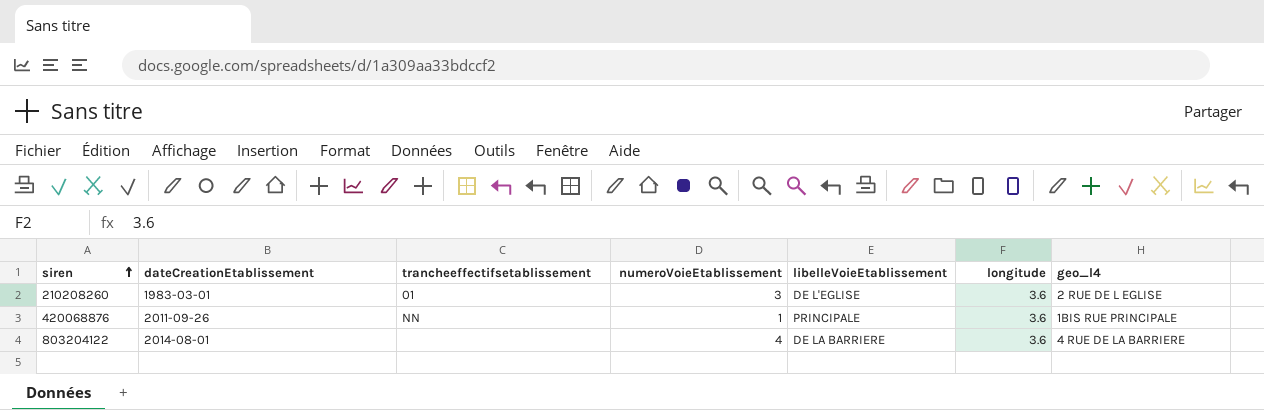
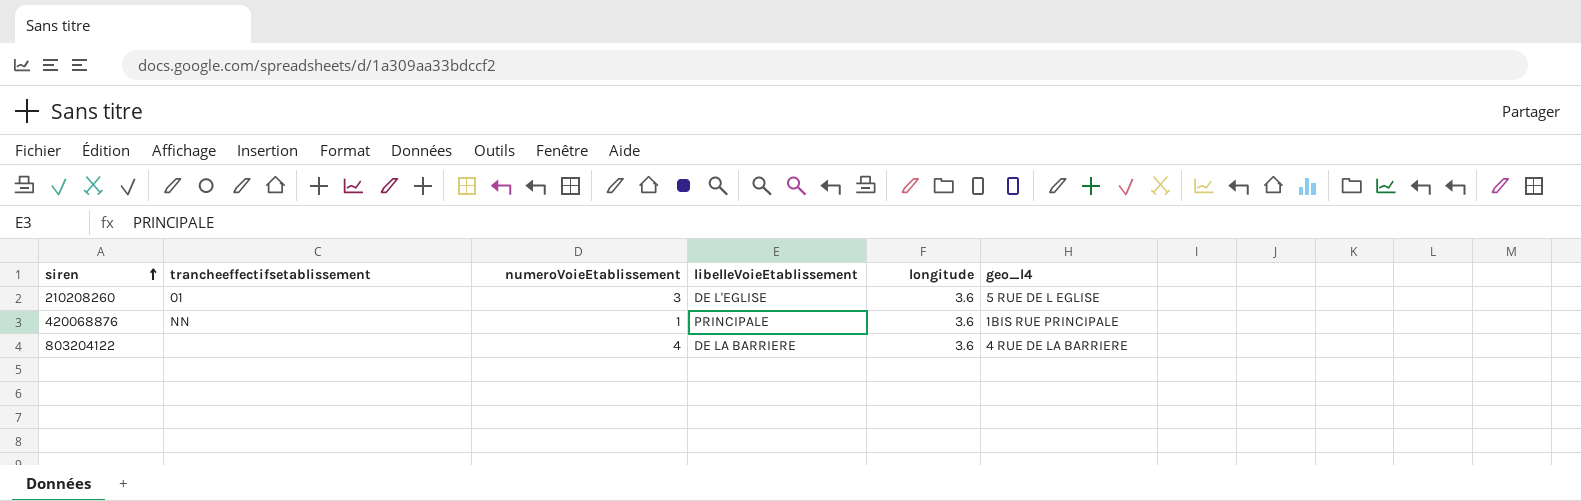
column dateCreationEtablissement | position: 2 -> none
210208260 | geo_l4: 2 RUE DE L EGLISE -> 5 RUE DE L EGLISE

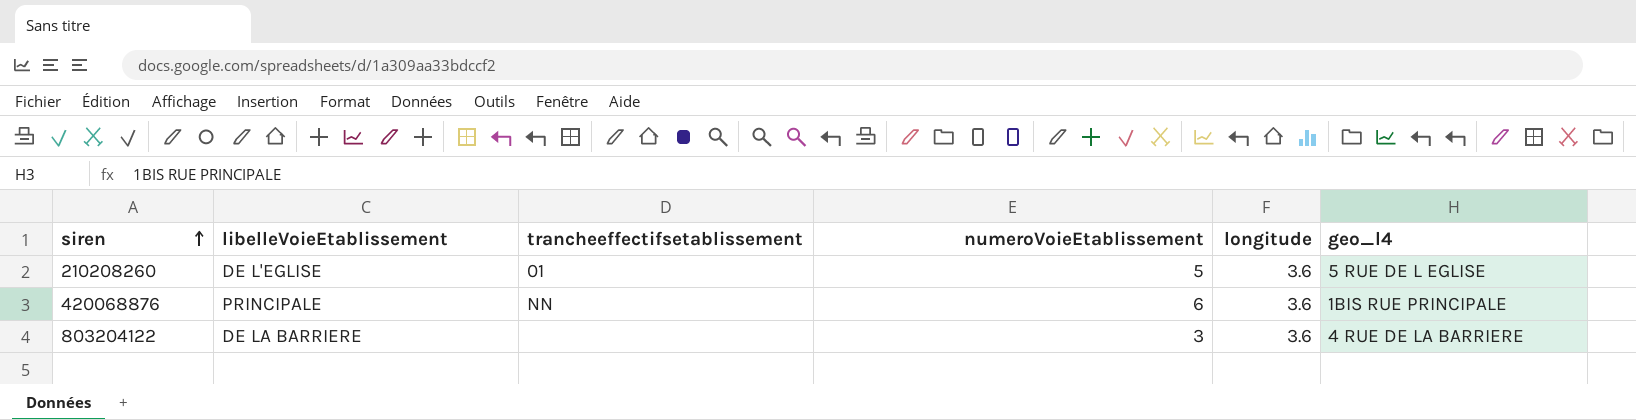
column libelleVoieEtablissement | position: 4 -> 2
210208260 | numeroVoieEtablissement: 3 -> 5
420068876 | numeroVoieEtablissement: 1 -> 6
803204122 | numeroVoieEtablissement: 4 -> 3

